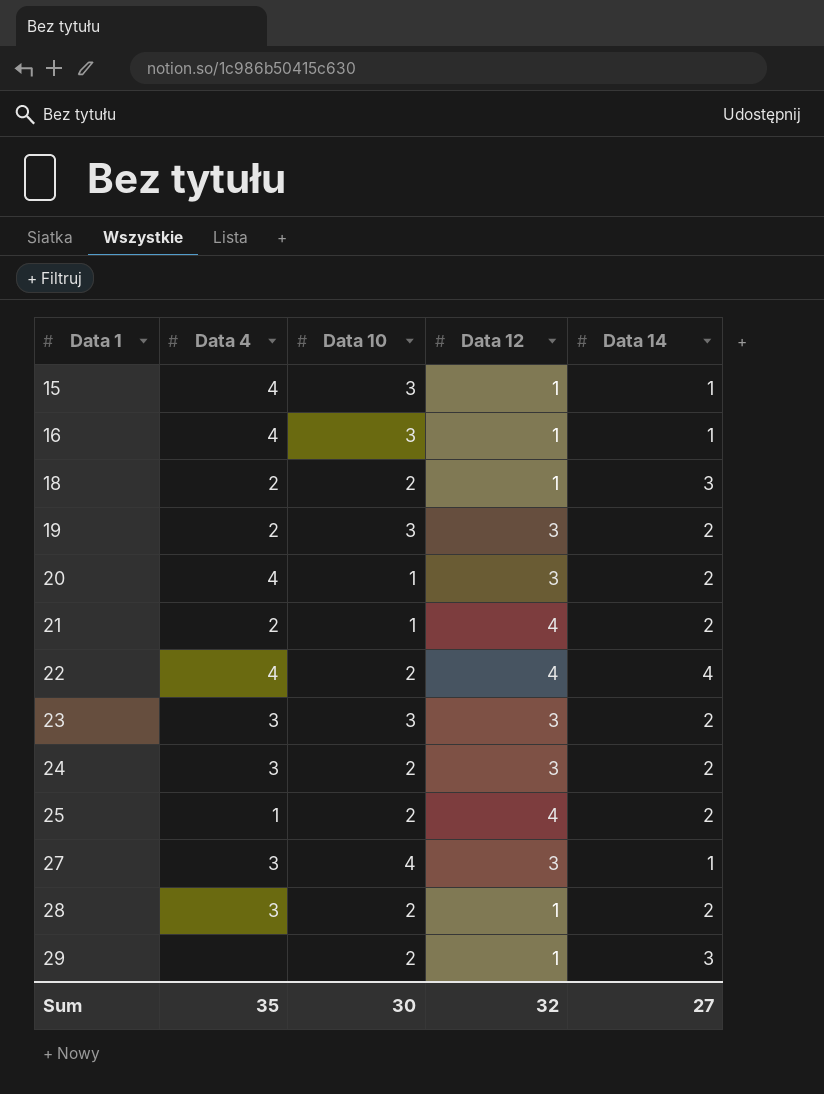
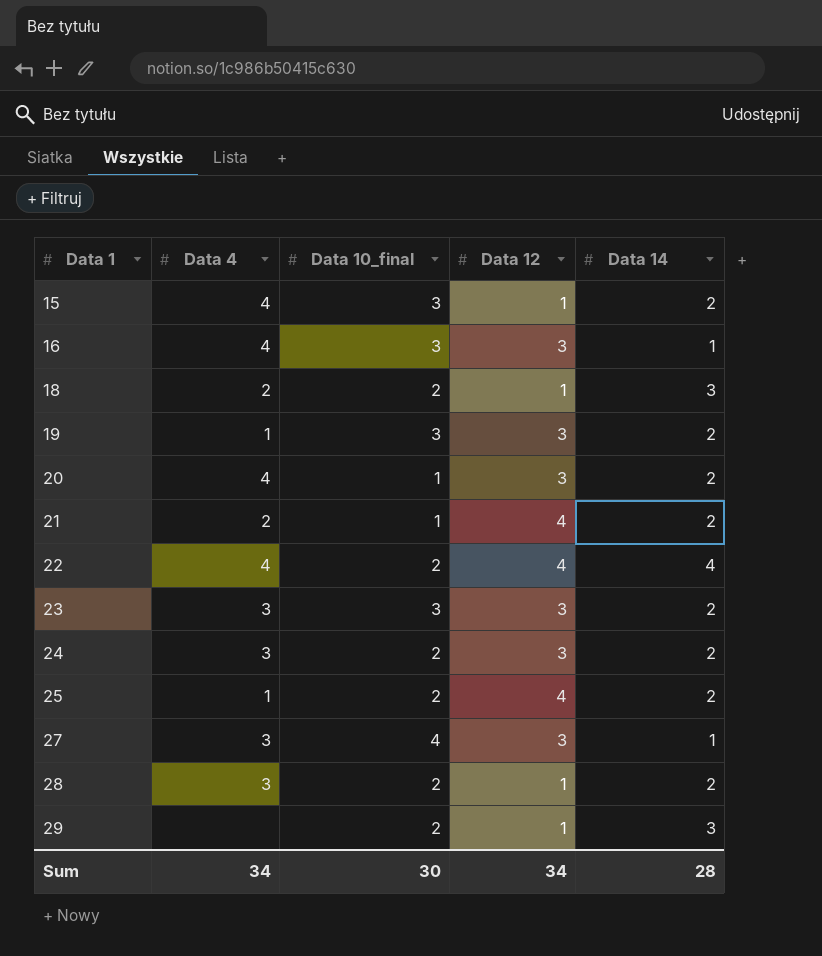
column name: Data 10 -> Data 10_final
15 | Data 14: 1 -> 2
16 | Data 12: 1 -> 3
19 | Data 4: 2 -> 1
Sum | Data 4: 35 -> 34
Sum | Data 12: 32 -> 34
Sum | Data 14: 27 -> 28

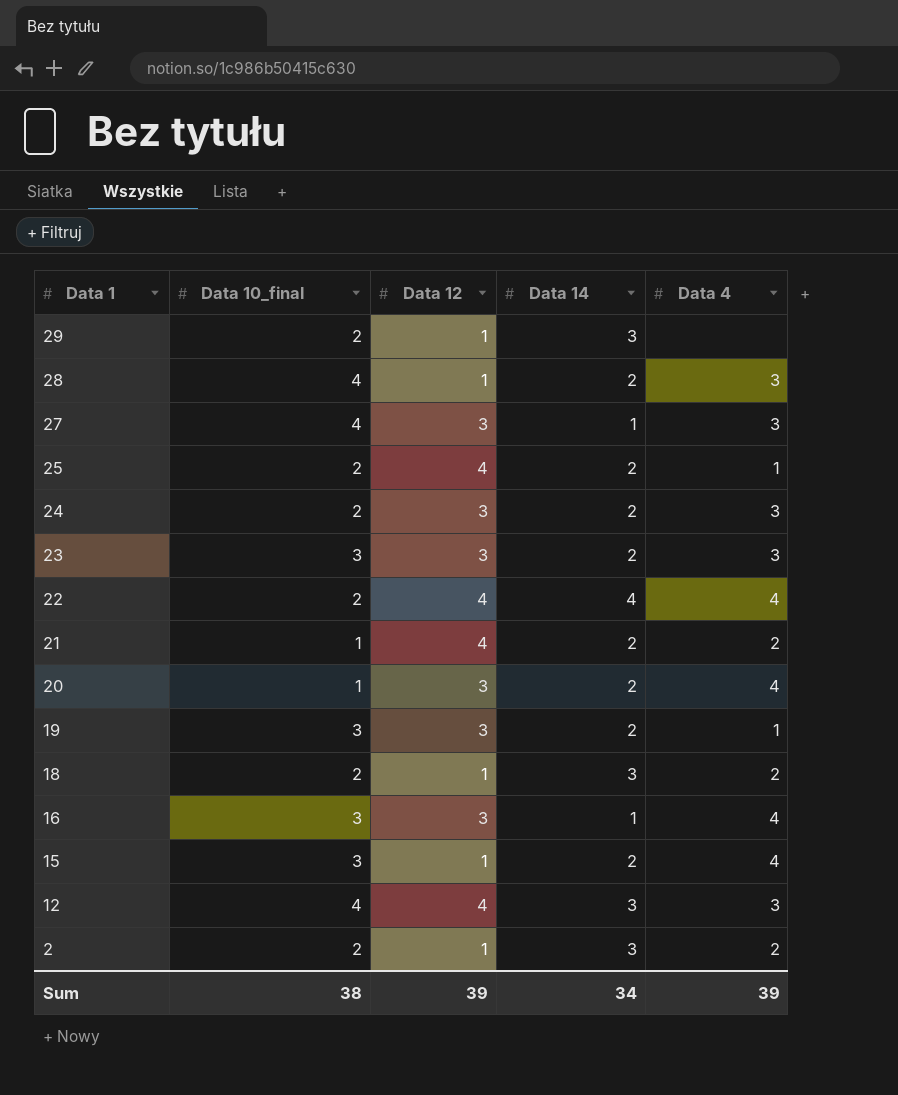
row order: Data 1 ascending -> Data 1 descending
column Data 4 | position: 2 -> 5
28 | Data 10_final: 2 -> 4
row 12: none -> 4 | 4 | 3 | 3
row 2: none -> 2 | 1 | 3 | 2
Sum | Data 10_final: 30 -> 38
Sum | Data 12: 34 -> 39
Sum | Data 14: 28 -> 34
Sum | Data 4: 34 -> 39

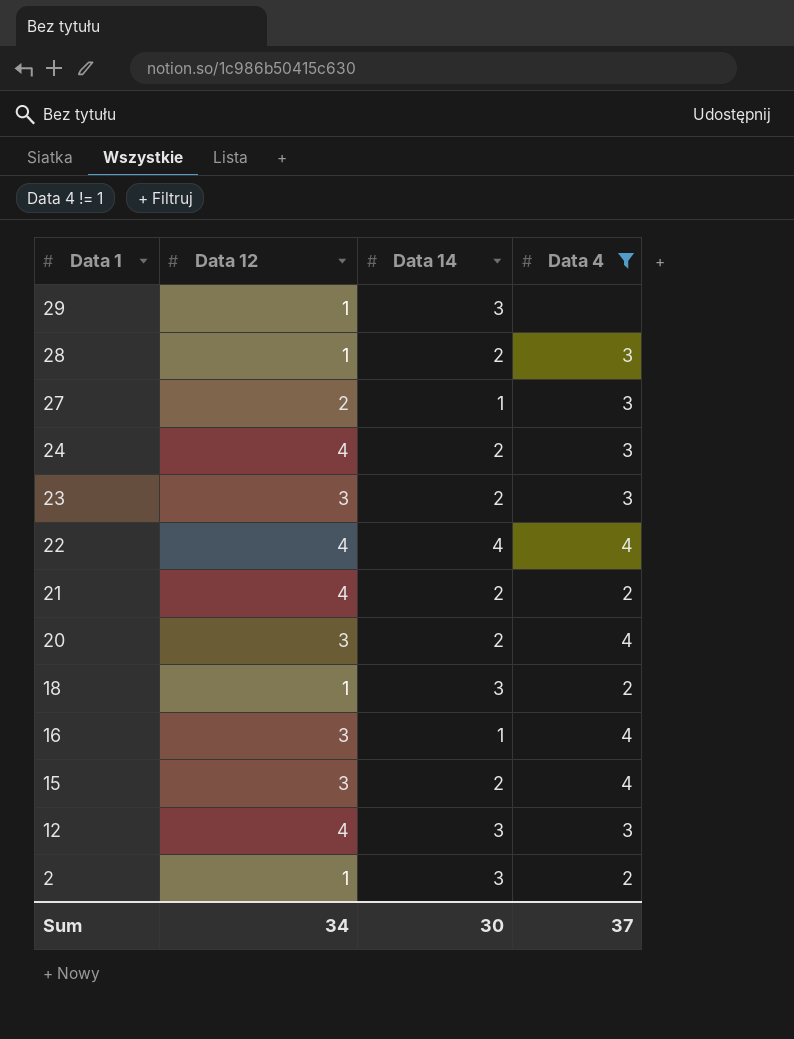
filter: none -> Data 4 != 1
column Data 10_final | position: 2 -> none
27 | Data 12: 3 -> 2
24 | Data 12: 3 -> 4
15 | Data 12: 1 -> 3
Sum | Data 12: 39 -> 34
Sum | Data 14: 34 -> 30
Sum | Data 4: 39 -> 37

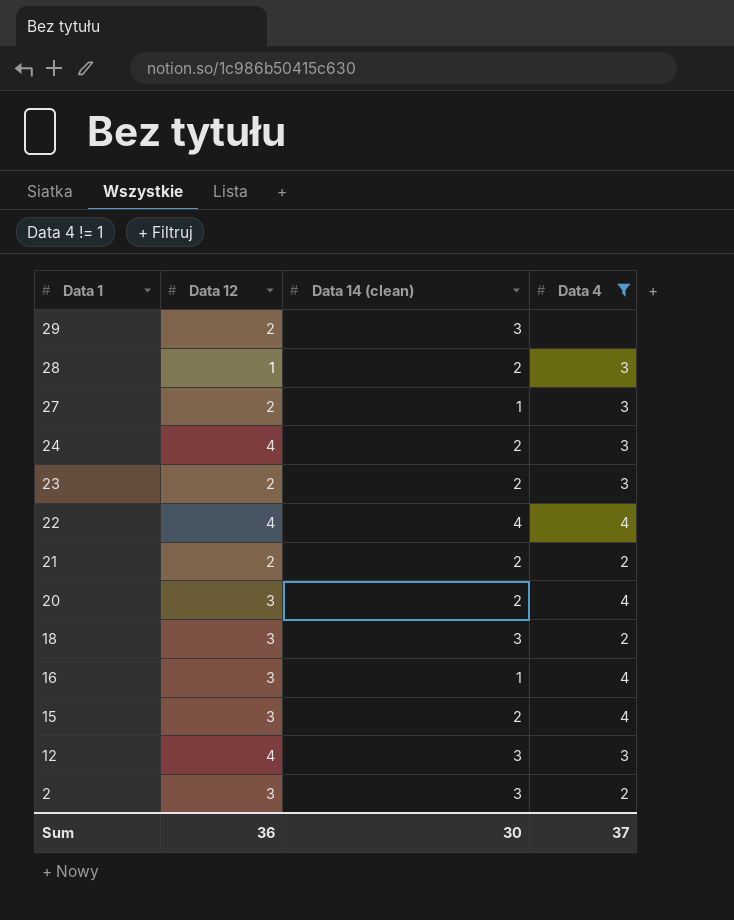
column name: Data 14 -> Data 14 (clean)
29 | Data 12: 1 -> 2
23 | Data 12: 3 -> 2
21 | Data 12: 4 -> 2
18 | Data 12: 1 -> 3
2 | Data 12: 1 -> 3
Sum | Data 12: 34 -> 36

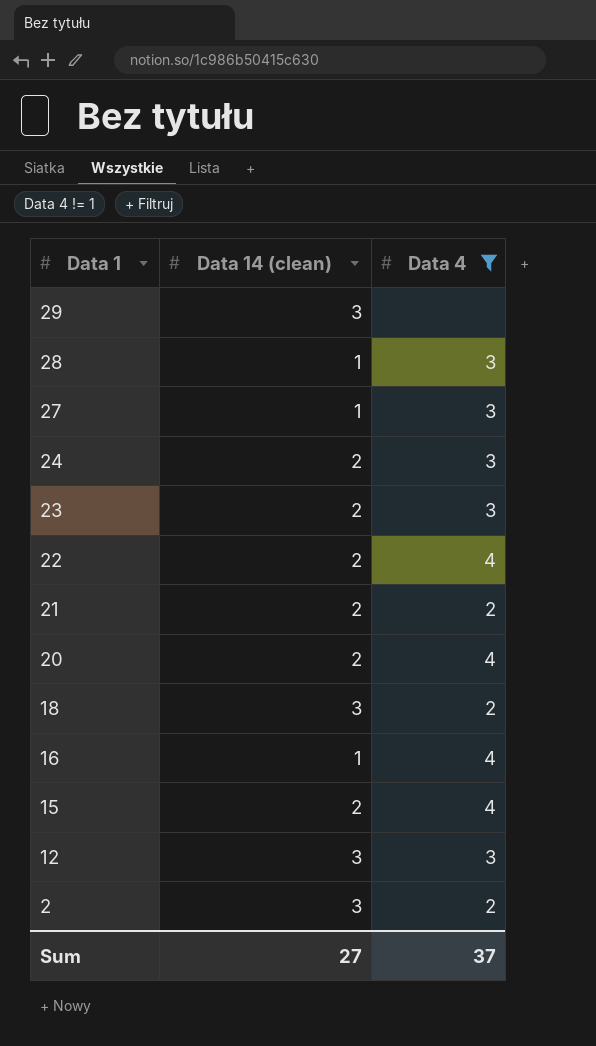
column Data 12 | position: 2 -> none
28 | Data 14 (clean): 2 -> 1
22 | Data 14 (clean): 4 -> 2
Sum | Data 14 (clean): 30 -> 27

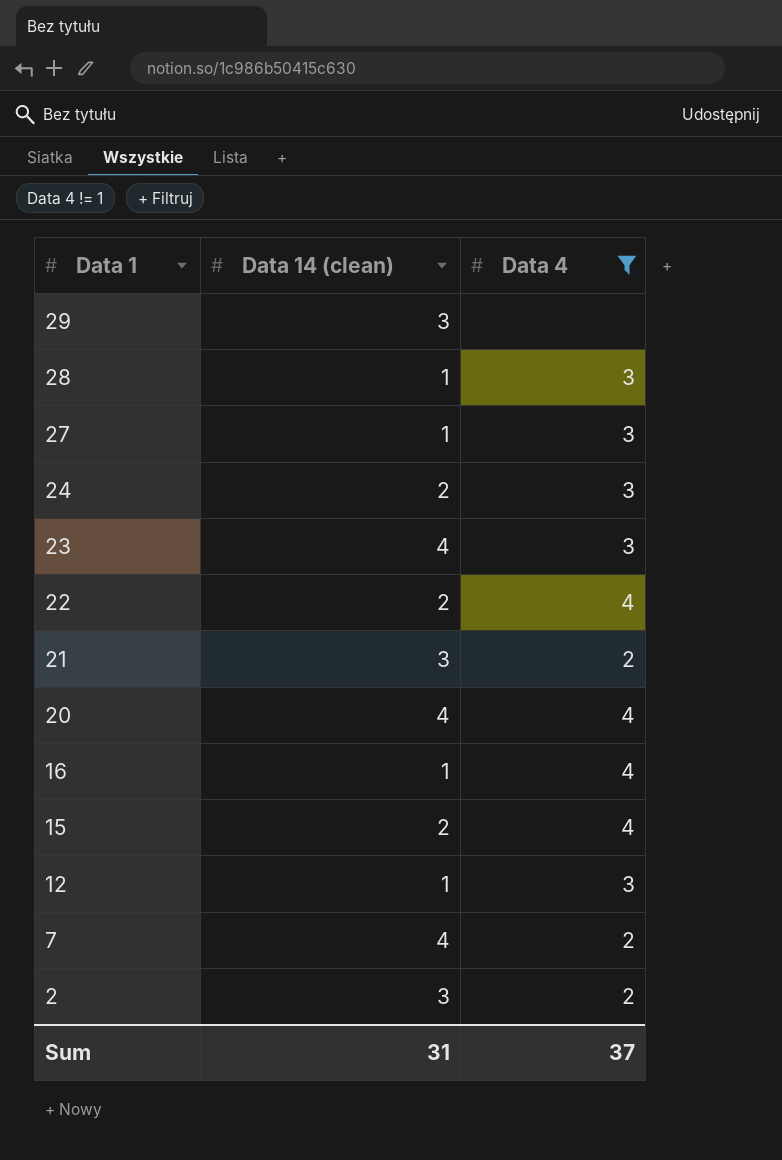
row 18: 3 | 2 -> none
23 | Data 14 (clean): 2 -> 4
21 | Data 14 (clean): 2 -> 3
20 | Data 14 (clean): 2 -> 4
12 | Data 14 (clean): 3 -> 1
row 7: none -> 4 | 2
Sum | Data 14 (clean): 27 -> 31

